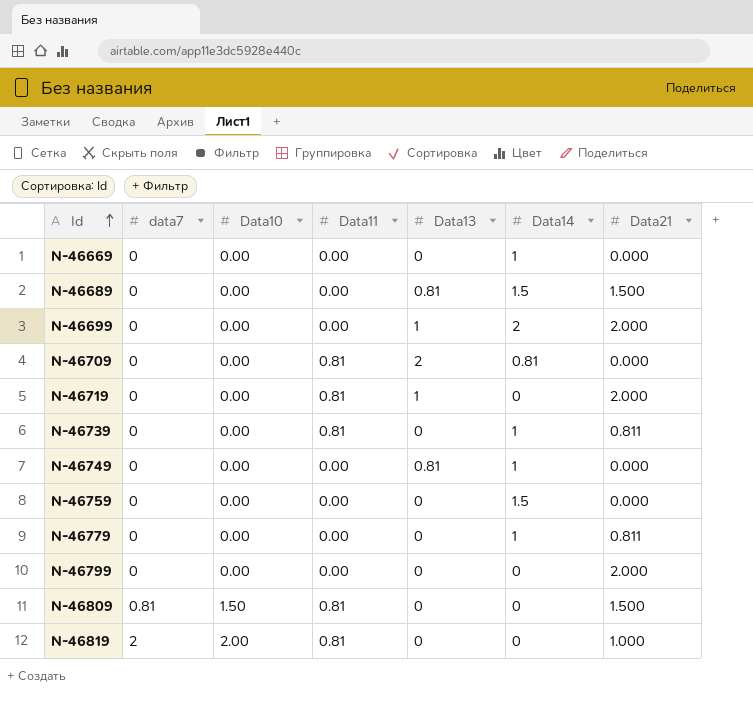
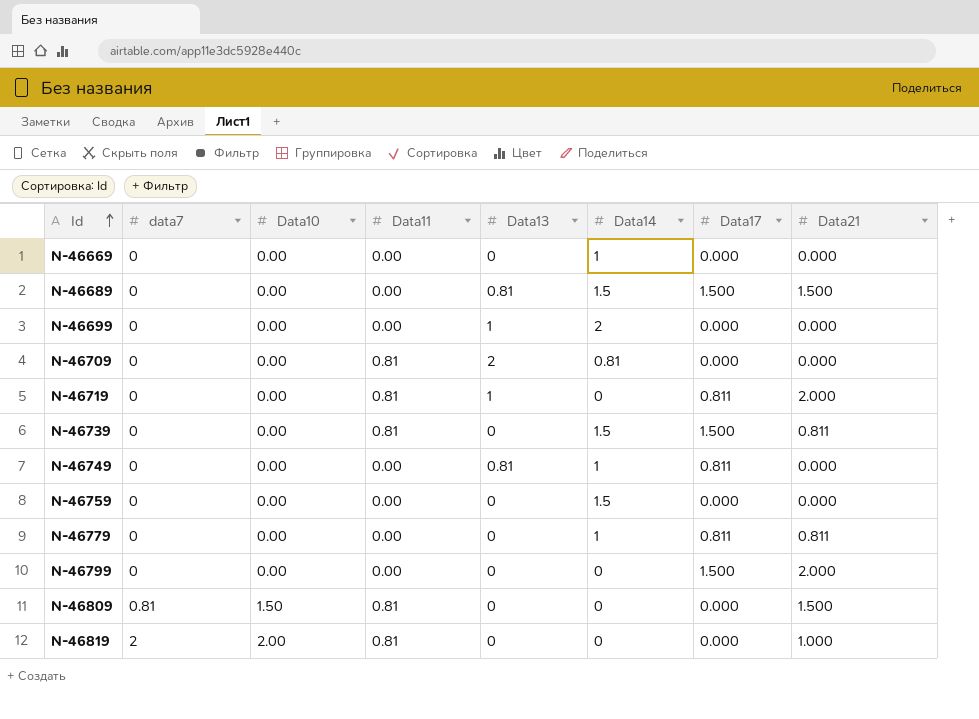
column Data17 | position: none -> 7
N-46699 | Data21: 2.000 -> 0.000
N-46739 | Data14: 1 -> 1.5

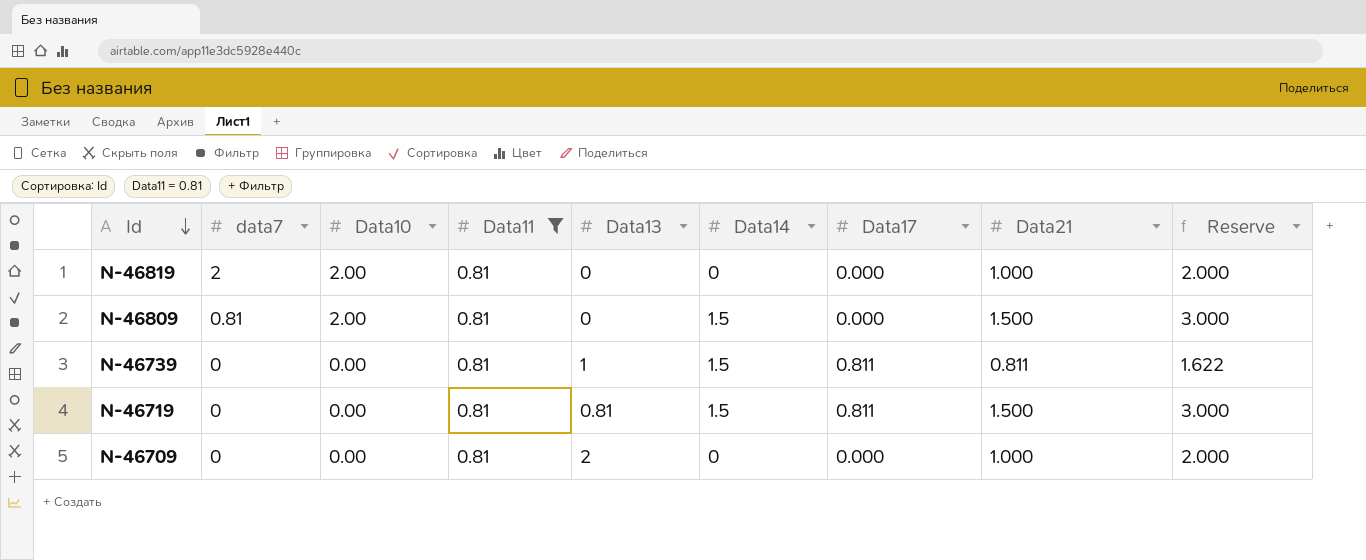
filter: none -> Data11 = 0.81
row order: Id ascending -> Id descending
column Reserve | formula: none -> [Data21] * 2
N-46809 | Data10: 1.50 -> 2.00
N-46809 | Data14: 0 -> 1.5
N-46739 | Data13: 0 -> 1
N-46739 | Data17: 1.500 -> 0.811
N-46719 | Data13: 1 -> 0.81
N-46719 | Data14: 0 -> 1.5
N-46719 | Data21: 2.000 -> 1.500
N-46709 | Data14: 0.81 -> 0
N-46709 | Data21: 0.000 -> 1.000

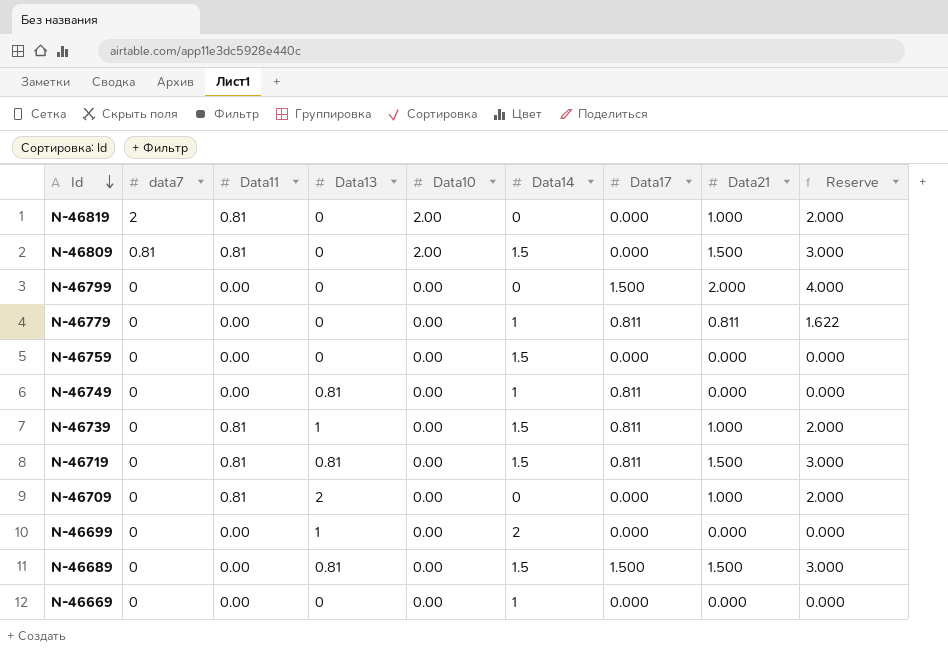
filter: Data11 = 0.81 -> none
column Data10 | position: 3 -> 5
N-46739 | Data21: 0.811 -> 1.000
N-46739 | Reserve: 1.622 -> 2.000

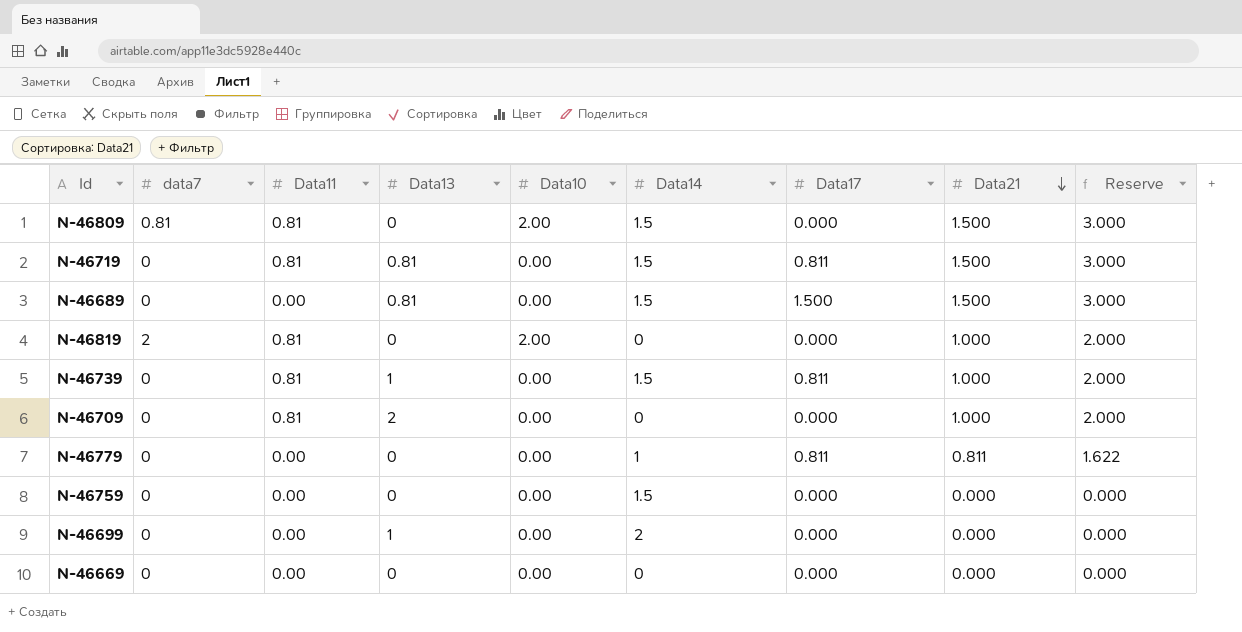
row order: Id descending -> Data21 descending
row N-46799: 0 | 0.00 | 0 | 0.00 | 0 | 1.500 | 2.000 | 4.000 -> none
row N-46749: 0 | 0.00 | 0.81 | 0.00 | 1 | 0.811 | 0.000 | 0.000 -> none
N-46669 | Data14: 1 -> 0

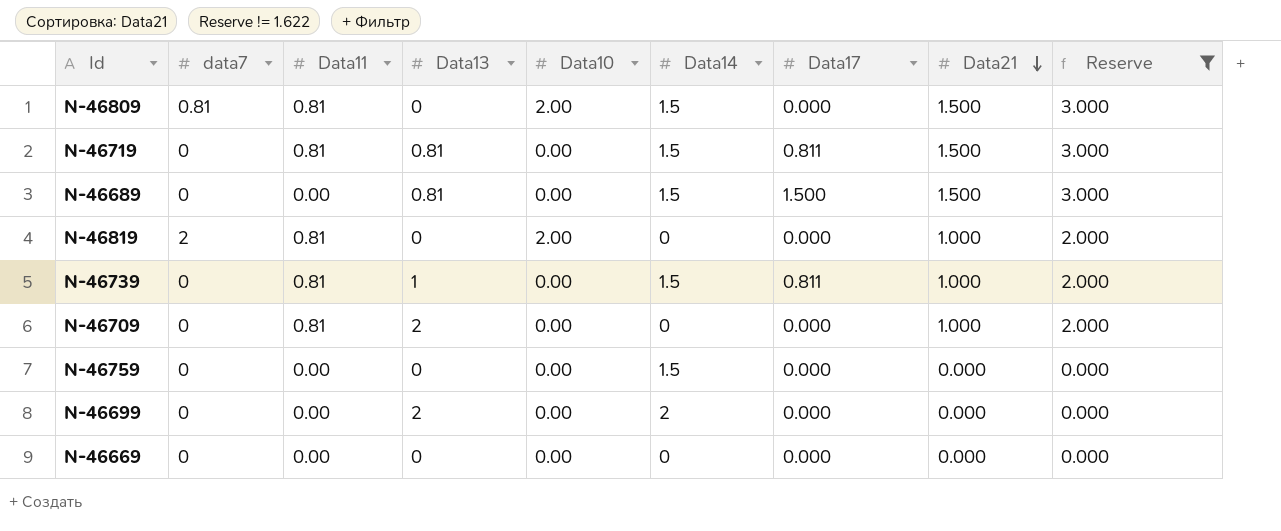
filter: none -> Reserve != 1.622
N-46699 | Data13: 1 -> 2

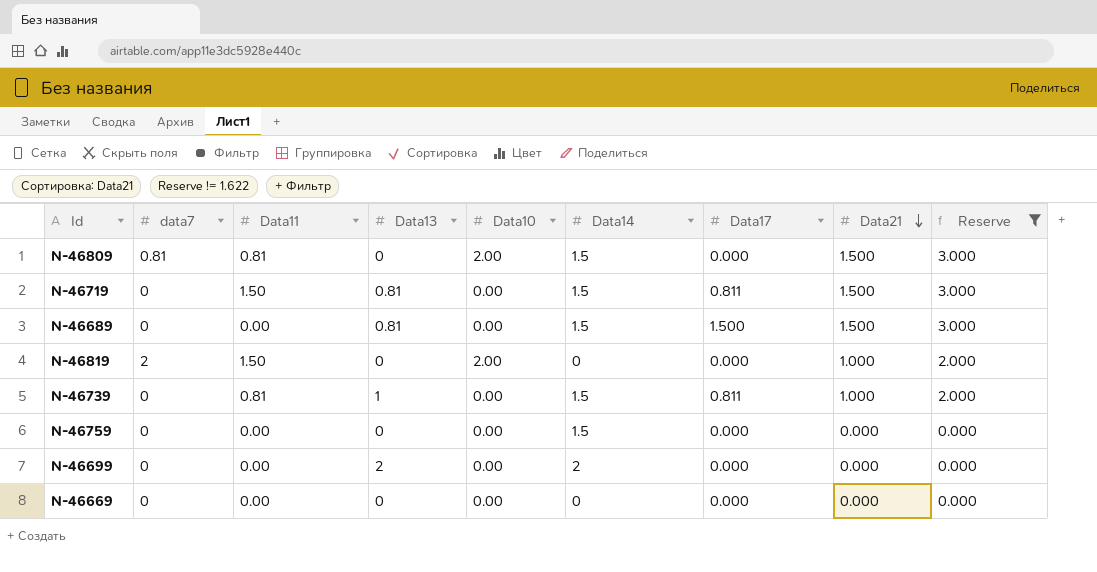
row N-46709: 0 | 0.81 | 2 | 0.00 | 0 | 0.000 | 1.000 | 2.000 -> none
N-46719 | Data11: 0.81 -> 1.50
N-46819 | Data11: 0.81 -> 1.50

